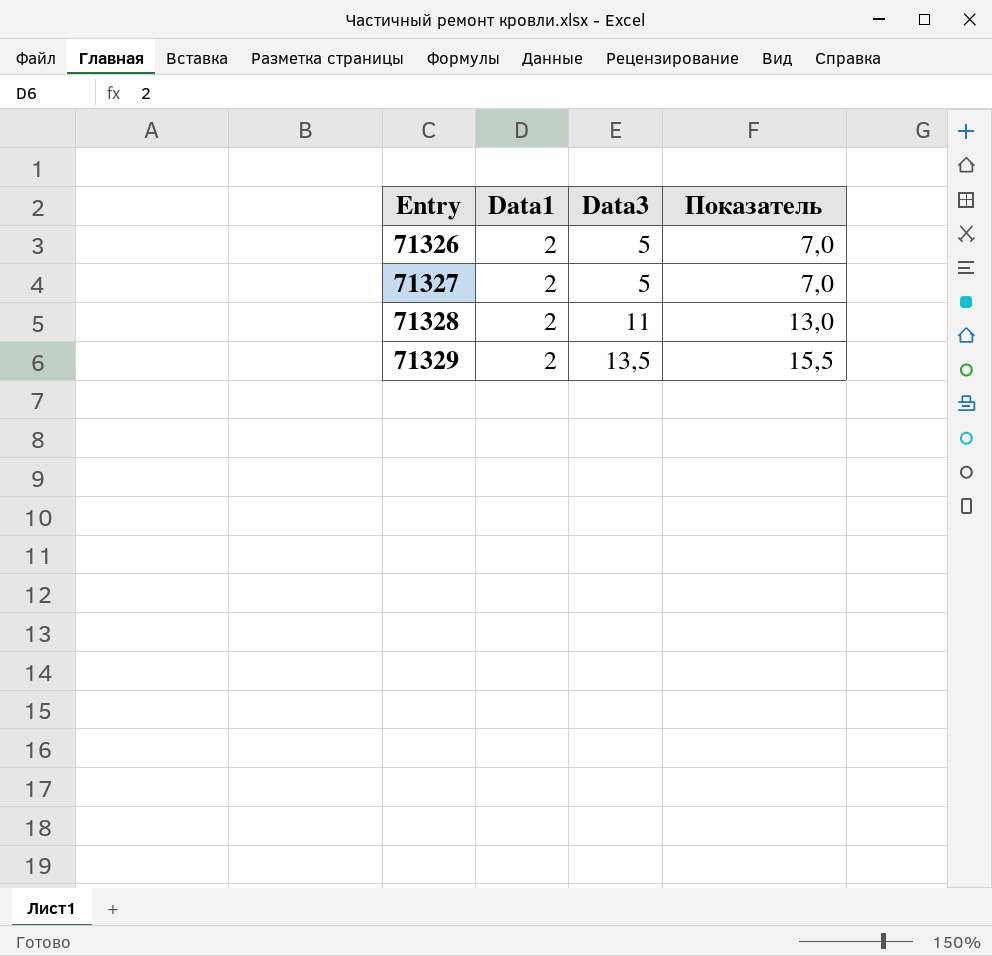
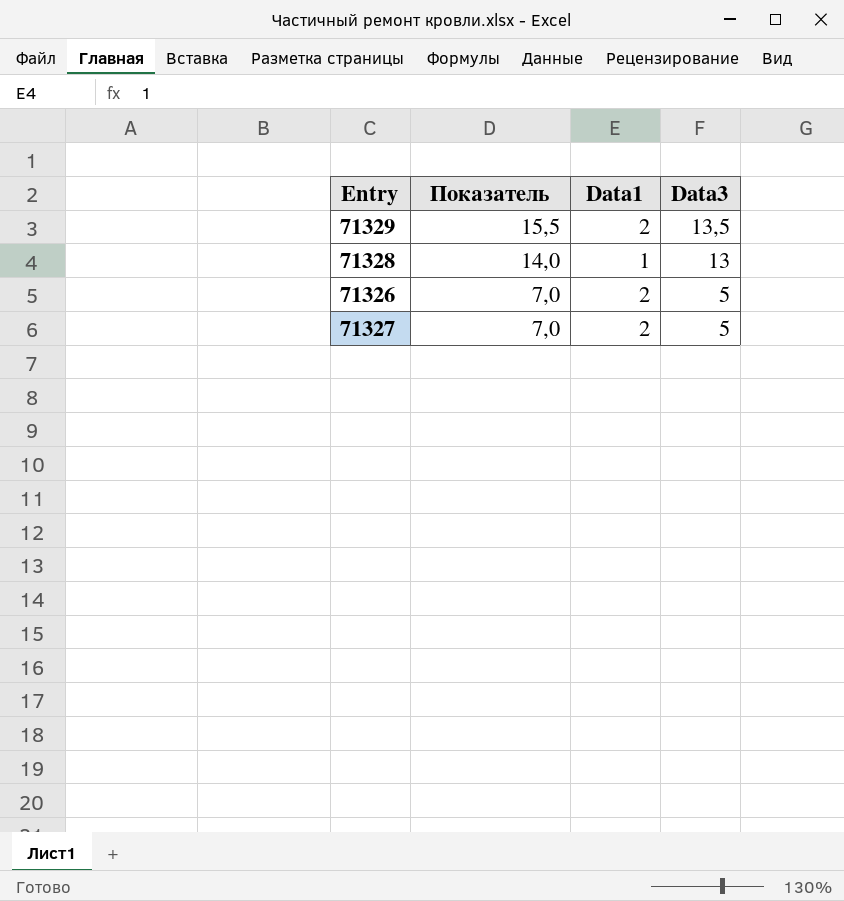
row order: Entry ascending -> Показатель descending
column Показатель | position: 4 -> 2
71328 | Показатель: 13,0 -> 14,0
71328 | Data1: 2 -> 1
71328 | Data3: 11 -> 13

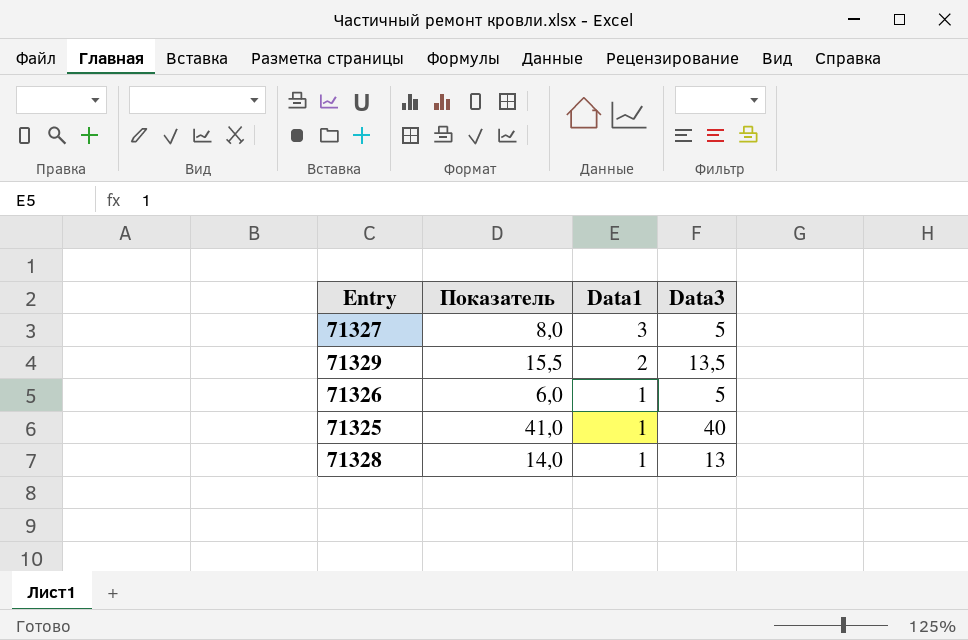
row order: Показатель descending -> Data1 descending
71327 | Показатель: 7,0 -> 8,0
71327 | Data1: 2 -> 3
71326 | Показатель: 7,0 -> 6,0
71326 | Data1: 2 -> 1
row 71325: none -> 41,0 | 1 | 40

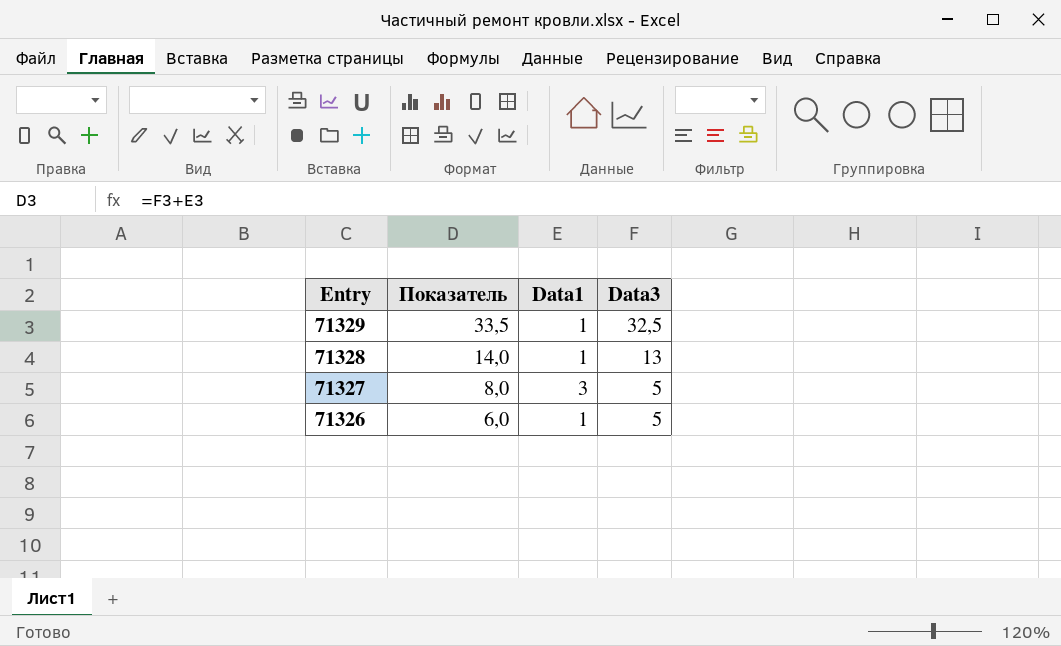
row order: Data1 descending -> Entry descending
row 71325: 41,0 | 1 | 40 -> none
71329 | Показатель: 15,5 -> 33,5
71329 | Data1: 2 -> 1
71329 | Data3: 13,5 -> 32,5

